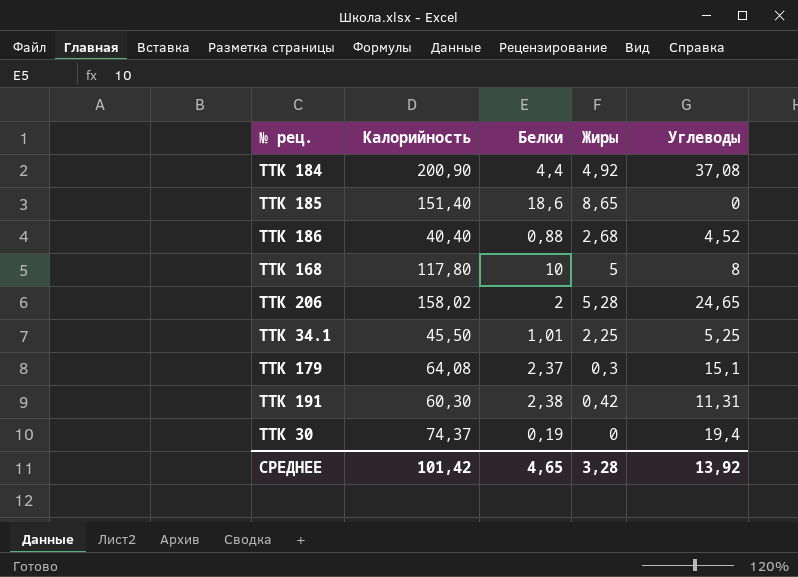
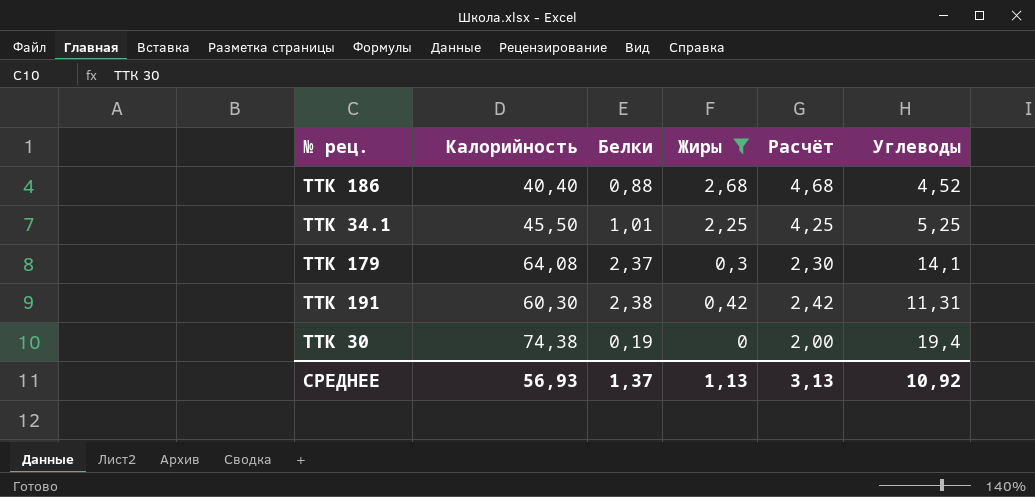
filter: none -> Жиры <= 2,68
column Расчёт | formula: none -> [Жиры] + 2
ТТК 179 | Углеводы: 15,1 -> 14,1
ТТК 30 | Калорийность: 74,37 -> 74,38
СРЕДНЕЕ | Калорийность: 101,42 -> 56,93
СРЕДНЕЕ | Белки: 4,65 -> 1,37
СРЕДНЕЕ | Жиры: 3,28 -> 1,13
СРЕДНЕЕ | Углеводы: 13,92 -> 10,92

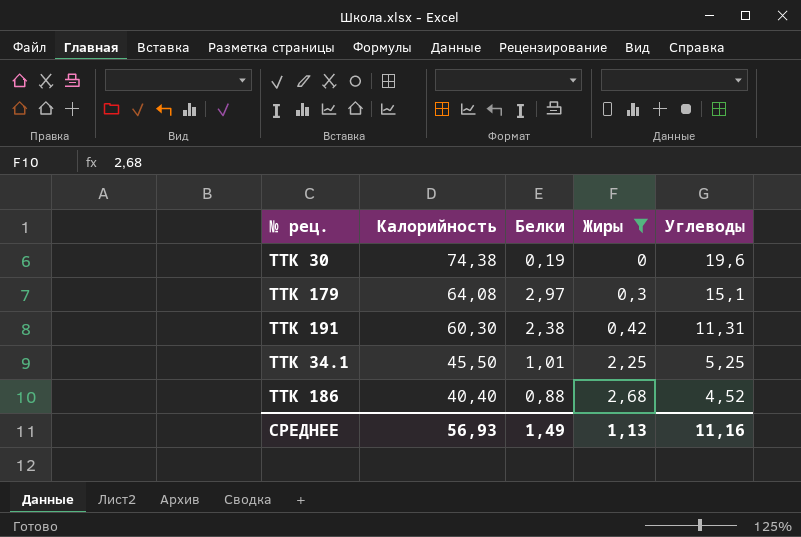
row order: none -> Калорийность descending
column Расчёт | formula: [Жиры] + 2 -> none
ТТК 30 | Углеводы: 19,4 -> 19,6
ТТК 179 | Белки: 2,37 -> 2,97
ТТК 179 | Углеводы: 14,1 -> 15,1
СРЕДНЕЕ | Белки: 1,37 -> 1,49
СРЕДНЕЕ | Углеводы: 10,92 -> 11,16

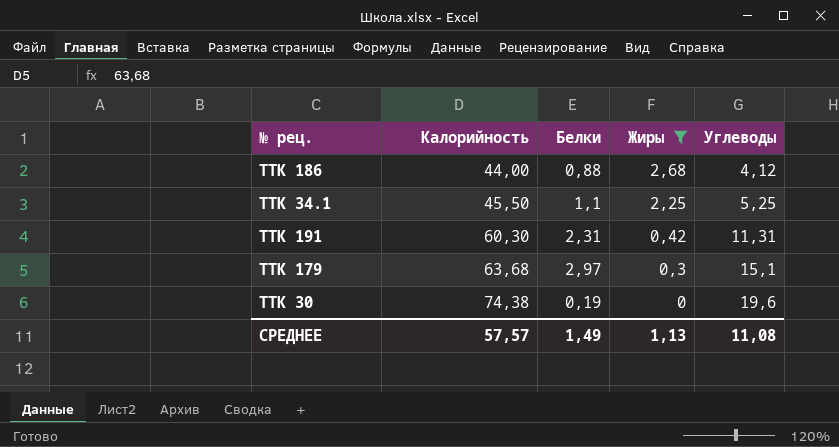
row order: Калорийность descending -> Калорийность ascending
ТТК 186 | Калорийность: 40,40 -> 44,00
ТТК 186 | Углеводы: 4,52 -> 4,12
ТТК 34.1 | Белки: 1,01 -> 1,1
ТТК 191 | Белки: 2,38 -> 2,31
ТТК 179 | Калорийность: 64,08 -> 63,68
СРЕДНЕЕ | Калорийность: 56,93 -> 57,57
СРЕДНЕЕ | Углеводы: 11,16 -> 11,08

